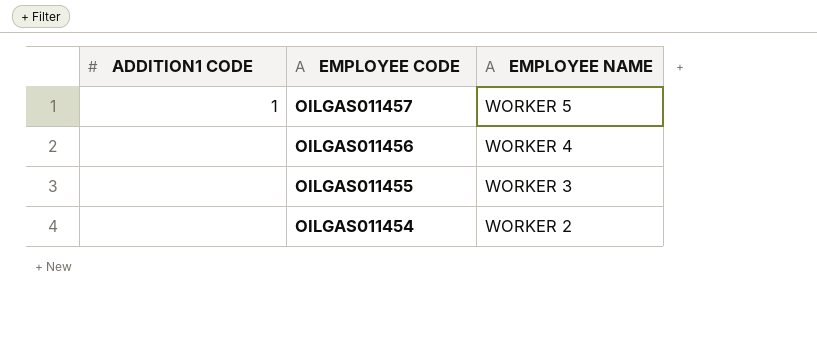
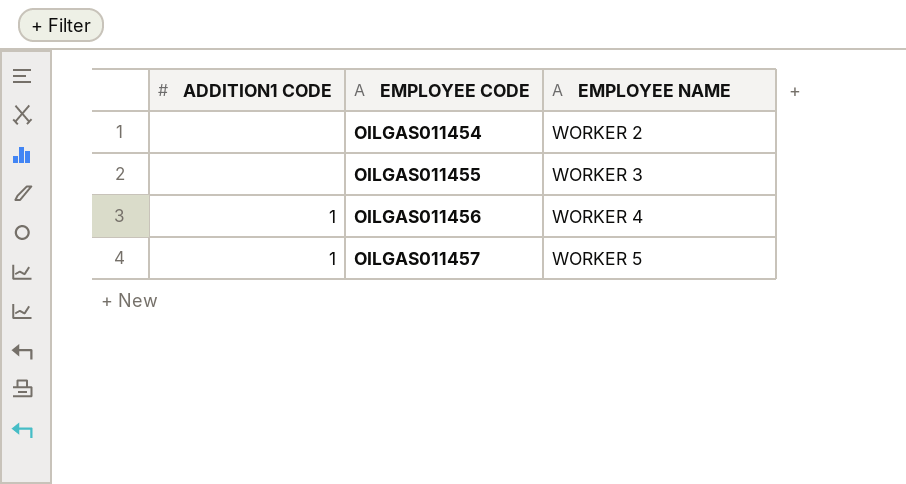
row order: EMPLOYEE CODE descending -> EMPLOYEE CODE ascending
OILGAS011456 | ADDITION1 CODE: none -> 1

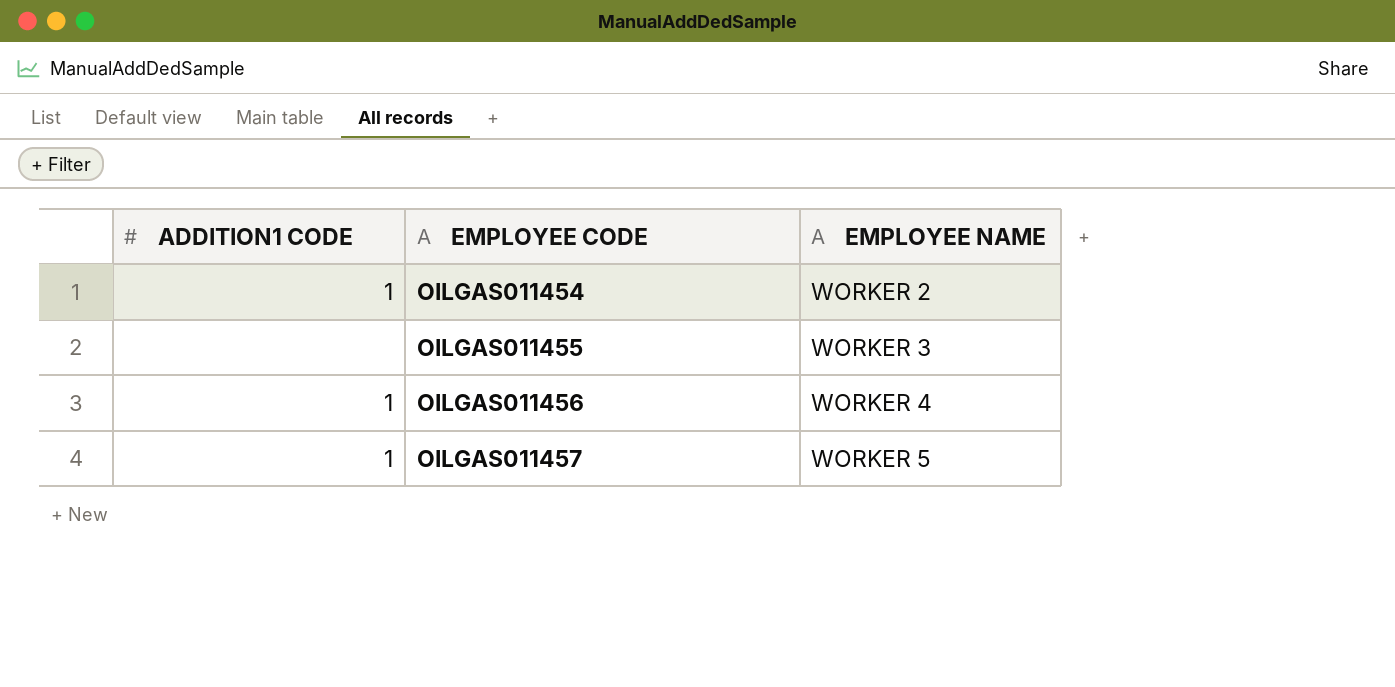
OILGAS011454 | ADDITION1 CODE: none -> 1

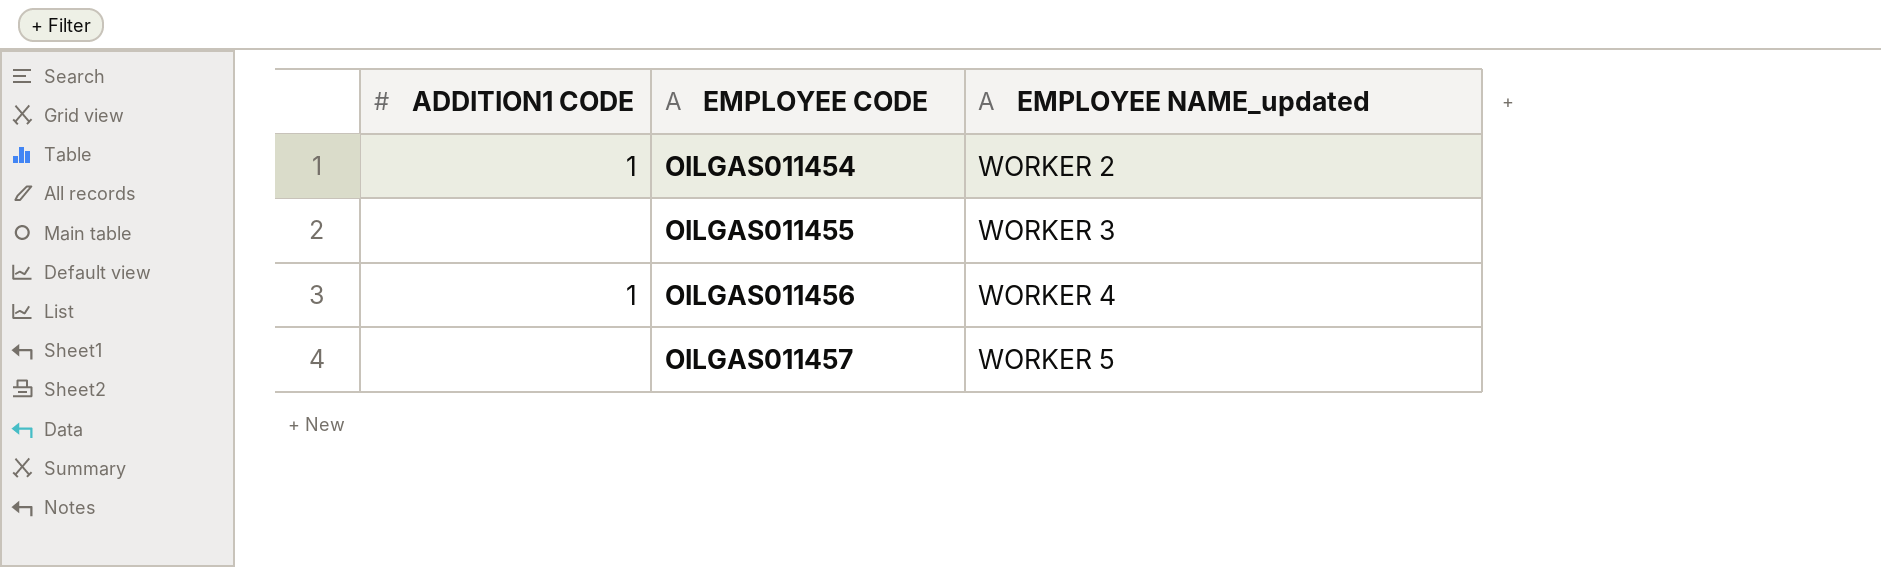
column name: EMPLOYEE NAME -> EMPLOYEE NAME_updated
OILGAS011457 | ADDITION1 CODE: 1 -> none

